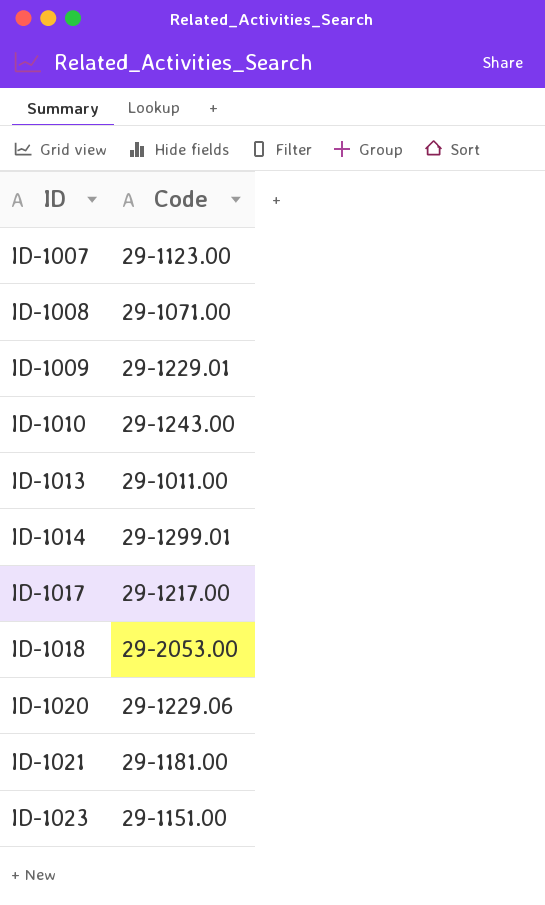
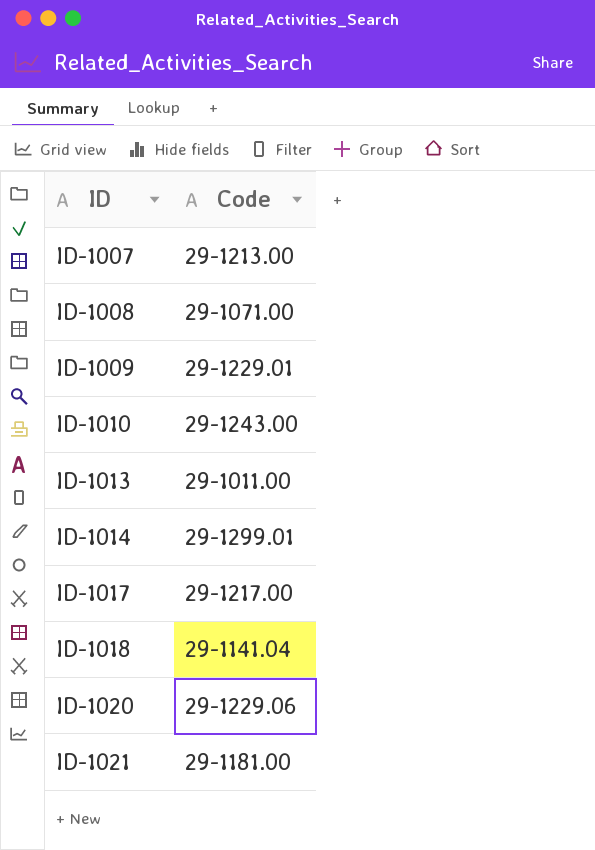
row ID-1023: 29-1151.00 -> none
ID-1007 | Code: 29-1123.00 -> 29-1213.00
ID-1018 | Code: 29-2053.00 -> 29-1141.04

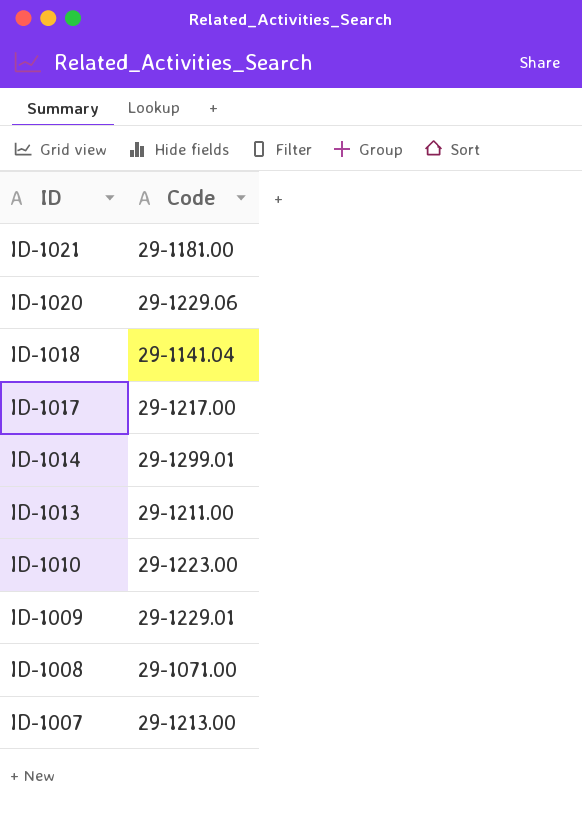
row order: ID ascending -> ID descending
ID-1013 | Code: 29-1011.00 -> 29-1211.00
ID-1010 | Code: 29-1243.00 -> 29-1223.00

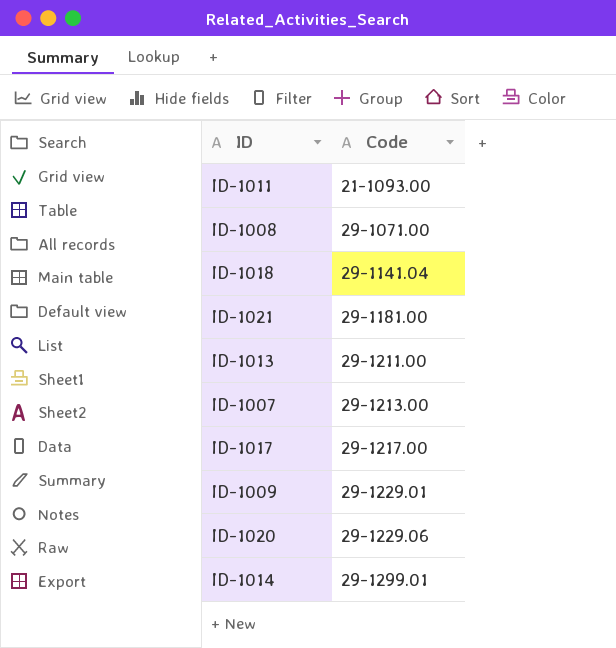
row order: ID descending -> Code ascending
row ID-1010: 29-1223.00 -> none
row ID-1011: none -> 21-1093.00

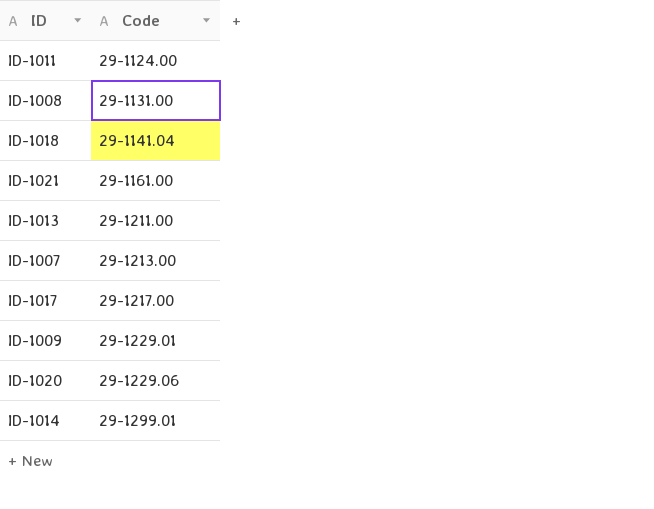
ID-1011 | Code: 21-1093.00 -> 29-1124.00
ID-1008 | Code: 29-1071.00 -> 29-1131.00
ID-1021 | Code: 29-1181.00 -> 29-1161.00

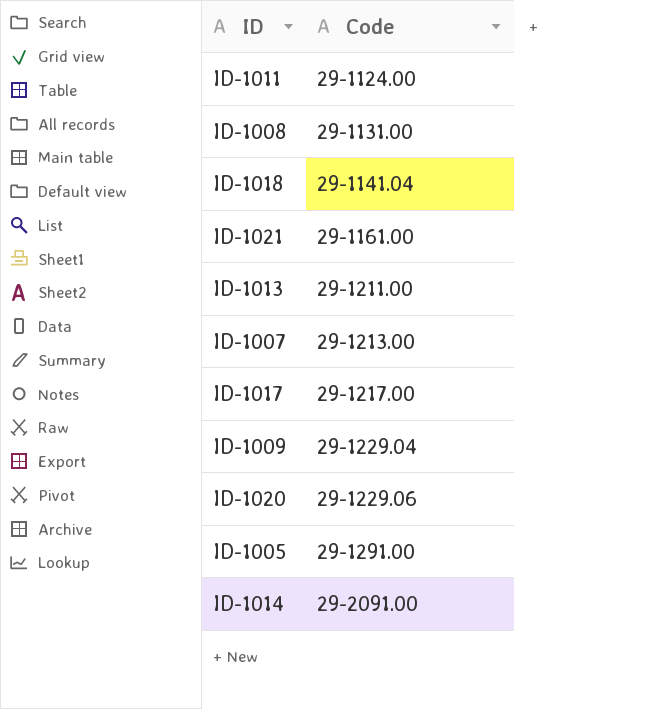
ID-1009 | Code: 29-1229.01 -> 29-1229.04
row ID-1005: none -> 29-1291.00
ID-1014 | Code: 29-1299.01 -> 29-2091.00

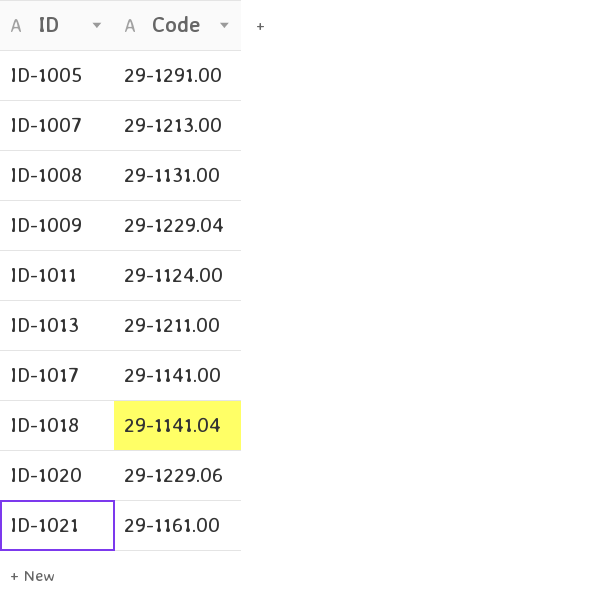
row order: Code ascending -> ID ascending
row ID-1014: 29-2091.00 -> none
ID-1017 | Code: 29-1217.00 -> 29-1141.00

